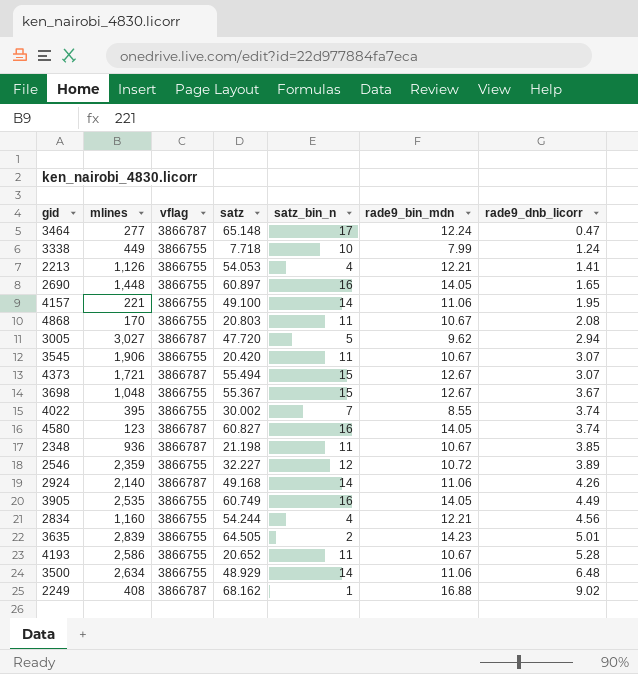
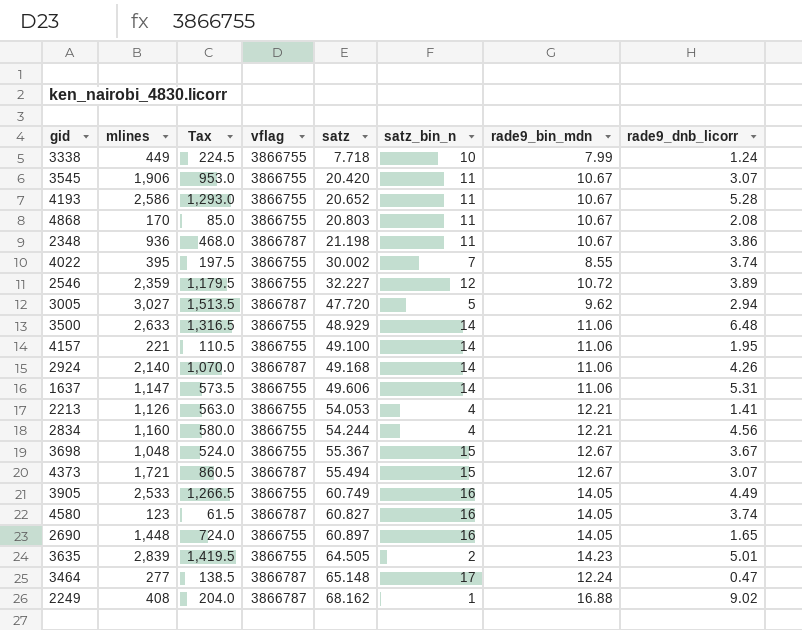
row order: rade9_dnb_licorr ascending -> satz ascending
column Tax | formula: none -> [mlines] * 0.5
2348 | rade9_dnb_licorr: 3.85 -> 3.86
3500 | mlines: 2,634 -> 2,633
row 1637: none -> 1,147 | 573.5 | 3866755 | 49.606 | 14 | 11.06 | 5.31
3905 | mlines: 2,535 -> 2,533

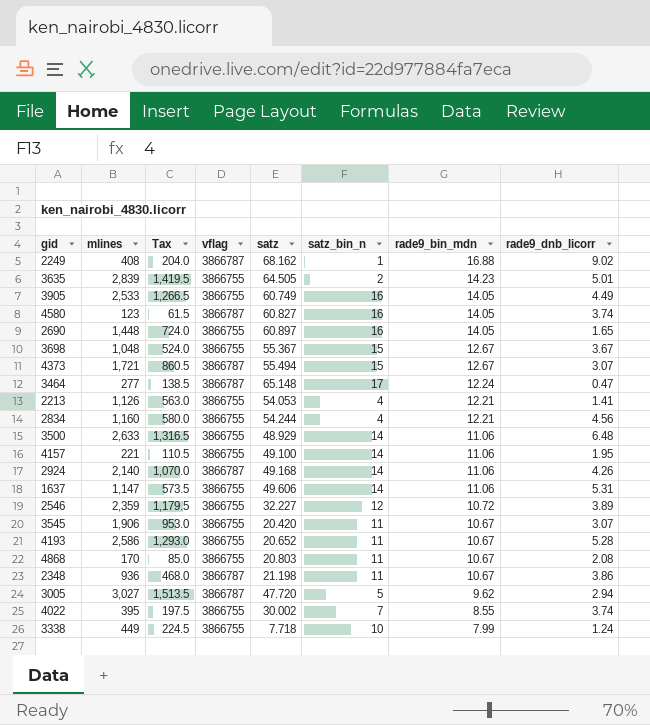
row order: satz ascending -> rade9_bin_mdn descending

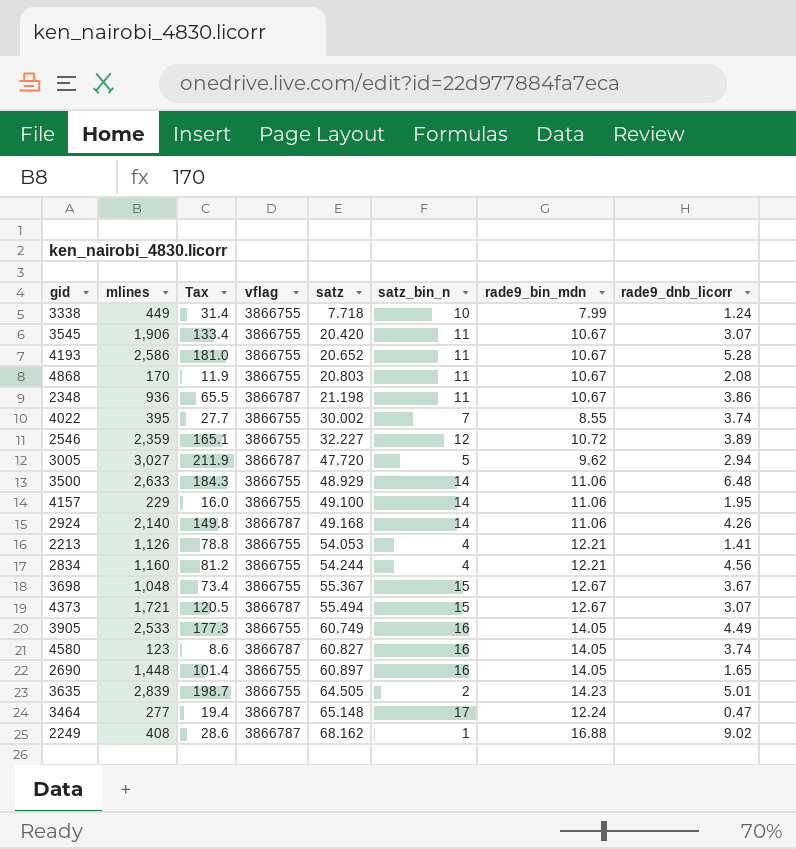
row order: rade9_bin_mdn descending -> satz ascending
column Tax | formula: [mlines] * 0.5 -> [mlines] * 0.07
row 1637: 1,147 | 573.5 | 3866755 | 49.606 | 14 | 11.06 | 5.31 -> none
4157 | mlines: 221 -> 229

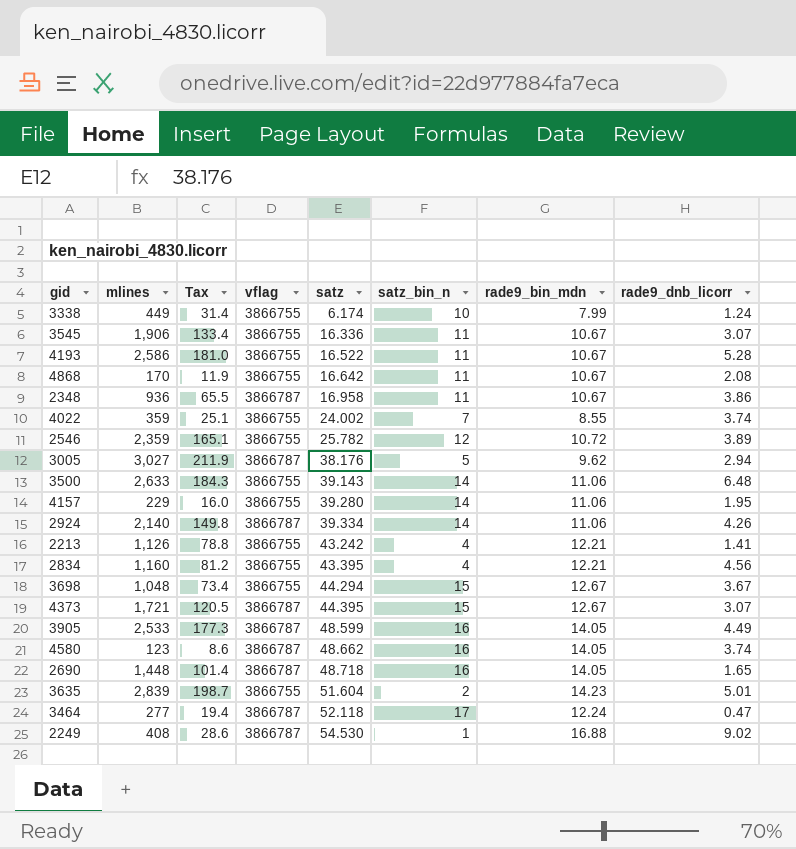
3338 | satz: 7.718 -> 6.174
3545 | satz: 20.420 -> 16.336
4193 | satz: 20.652 -> 16.522
4868 | satz: 20.803 -> 16.642
2348 | satz: 21.198 -> 16.958
4022 | mlines: 395 -> 359
4022 | Tax: 27.7 -> 25.1
4022 | satz: 30.002 -> 24.002
2546 | satz: 32.227 -> 25.782
3005 | satz: 47.720 -> 38.176
3500 | satz: 48.929 -> 39.143
4157 | satz: 49.100 -> 39.280
2924 | satz: 49.168 -> 39.334
2213 | satz: 54.053 -> 43.242
2834 | satz: 54.244 -> 43.395
3698 | satz: 55.367 -> 44.294
4373 | satz: 55.494 -> 44.395
3905 | vflag: 3866755 -> 3866787
3905 | satz: 60.749 -> 48.599
4580 | satz: 60.827 -> 48.662
2690 | vflag: 3866755 -> 3866787
2690 | satz: 60.897 -> 48.718
3635 | satz: 64.505 -> 51.604
3464 | satz: 65.148 -> 52.118
2249 | satz: 68.162 -> 54.530

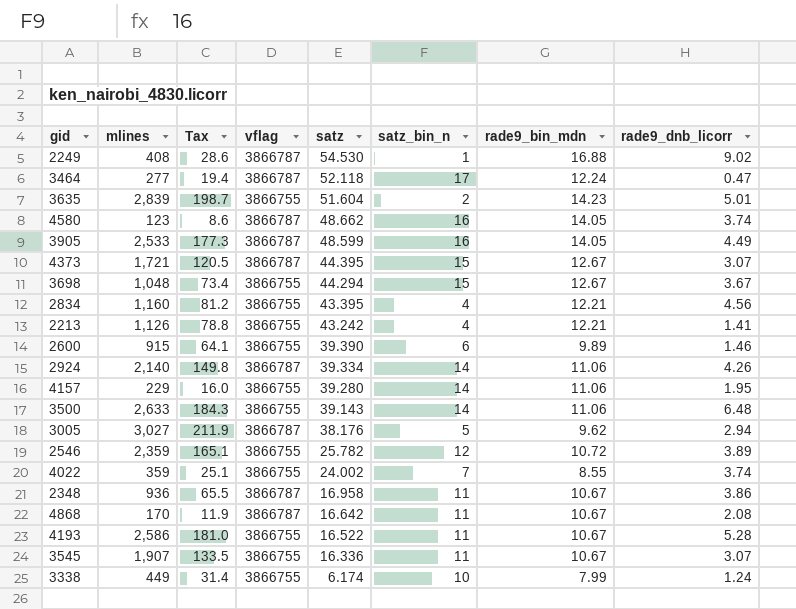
row order: satz ascending -> satz descending
row 2690: 1,448 | 101.4 | 3866787 | 48.718 | 16 | 14.05 | 1.65 -> none
row 2600: none -> 915 | 64.1 | 3866755 | 39.390 | 6 | 9.89 | 1.46
4868 | vflag: 3866755 -> 3866787
3545 | mlines: 1,906 -> 1,907
3545 | Tax: 133.4 -> 133.5

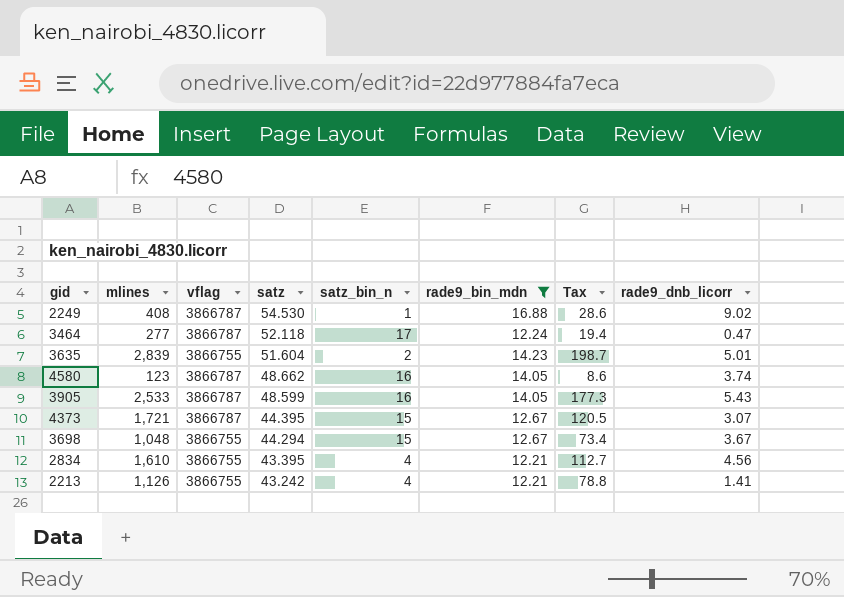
filter: none -> rade9_bin_mdn >= 12.21
column Tax | position: 3 -> 7
3905 | rade9_dnb_licorr: 4.49 -> 5.43
2834 | mlines: 1,160 -> 1,610
2834 | Tax: 81.2 -> 112.7

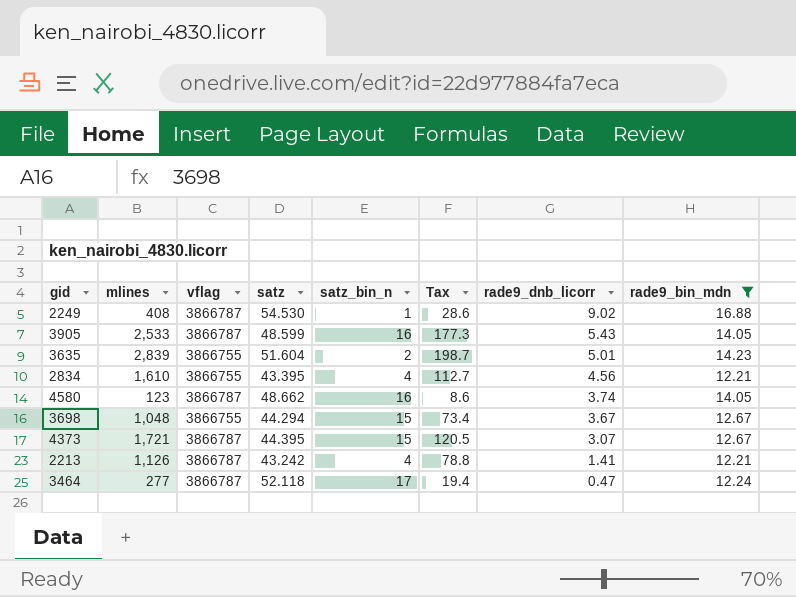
row order: satz descending -> rade9_dnb_licorr descending
column rade9_bin_mdn | position: 6 -> 8
2213 | vflag: 3866755 -> 3866787

